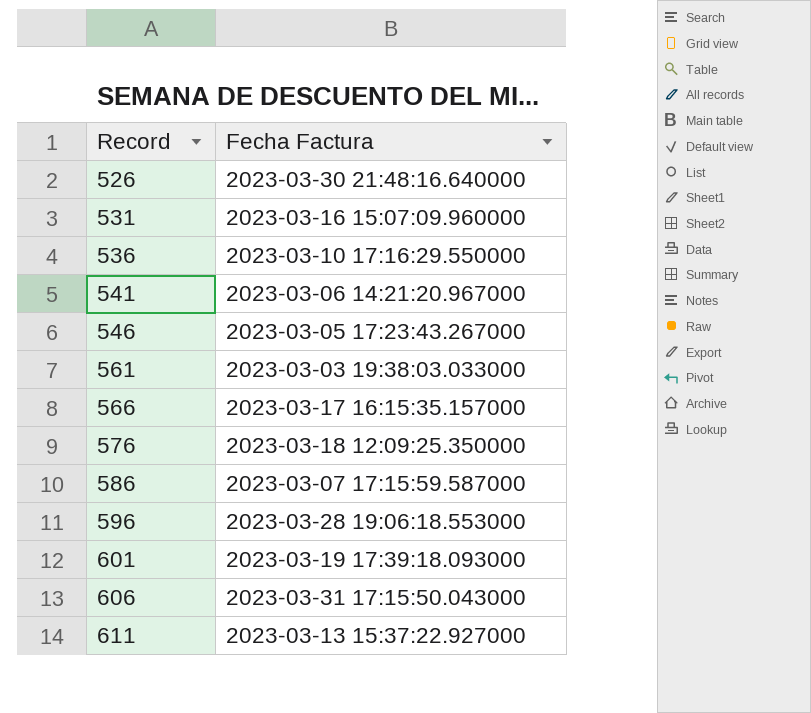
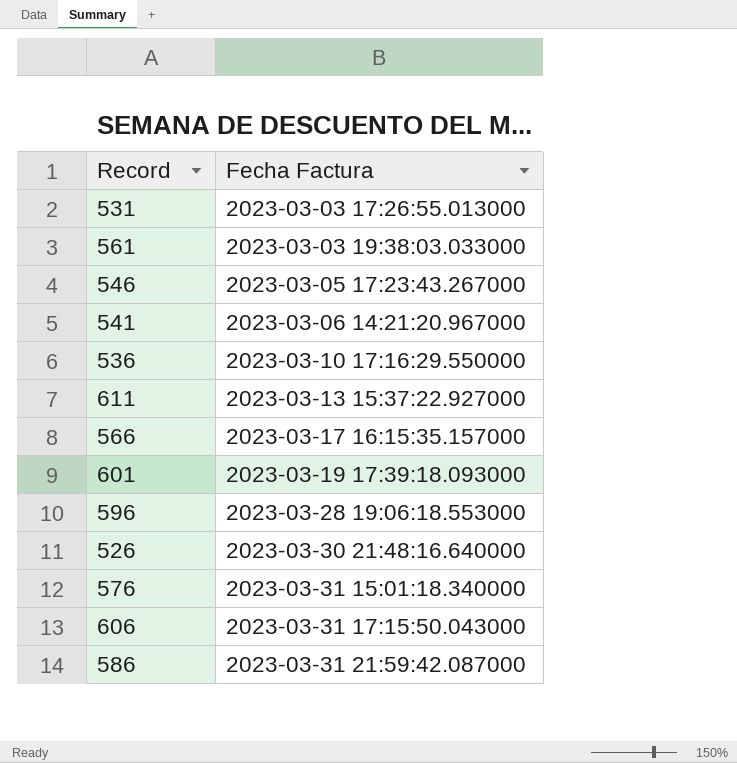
row order: Record ascending -> Fecha Factura ascending
531 | Fecha Factura: 2023-03-16 15:07:09.960000 -> 2023-03-03 17:26:55.013000
576 | Fecha Factura: 2023-03-18 12:09:25.350000 -> 2023-03-31 15:01:18.340000
586 | Fecha Factura: 2023-03-07 17:15:59.587000 -> 2023-03-31 21:59:42.087000

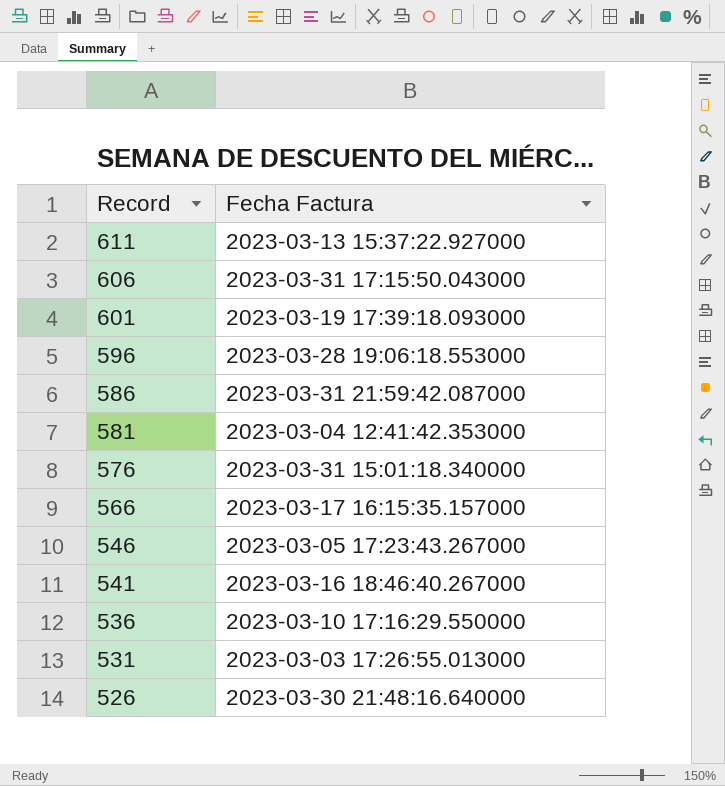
row order: Fecha Factura ascending -> Record descending
row 561: 2023-03-03 19:38:03.033000 -> none
row 581: none -> 2023-03-04 12:41:42.353000
541 | Fecha Factura: 2023-03-06 14:21:20.967000 -> 2023-03-16 18:46:40.267000

